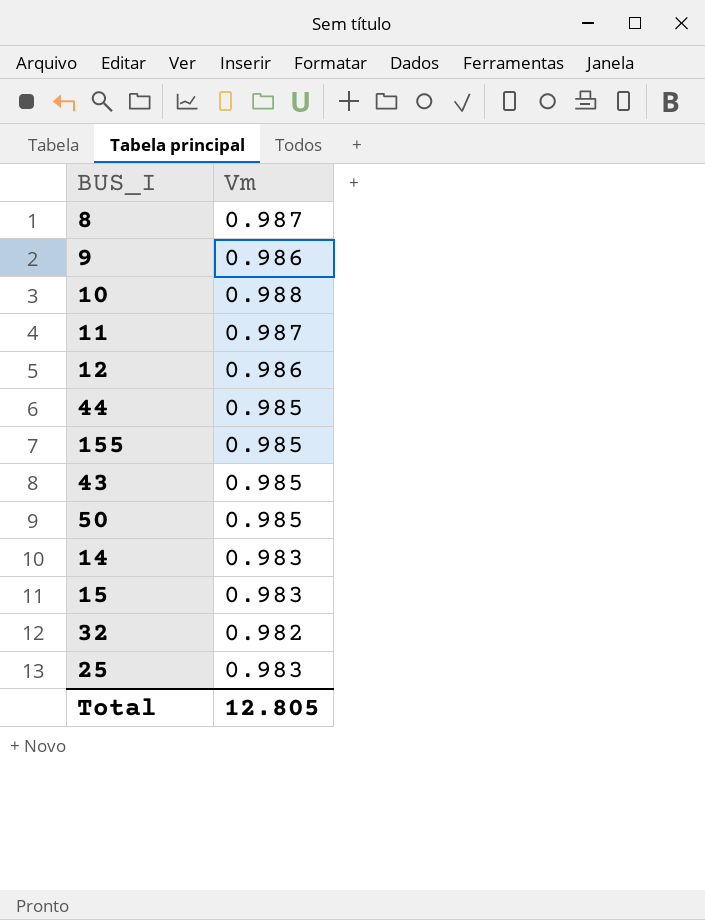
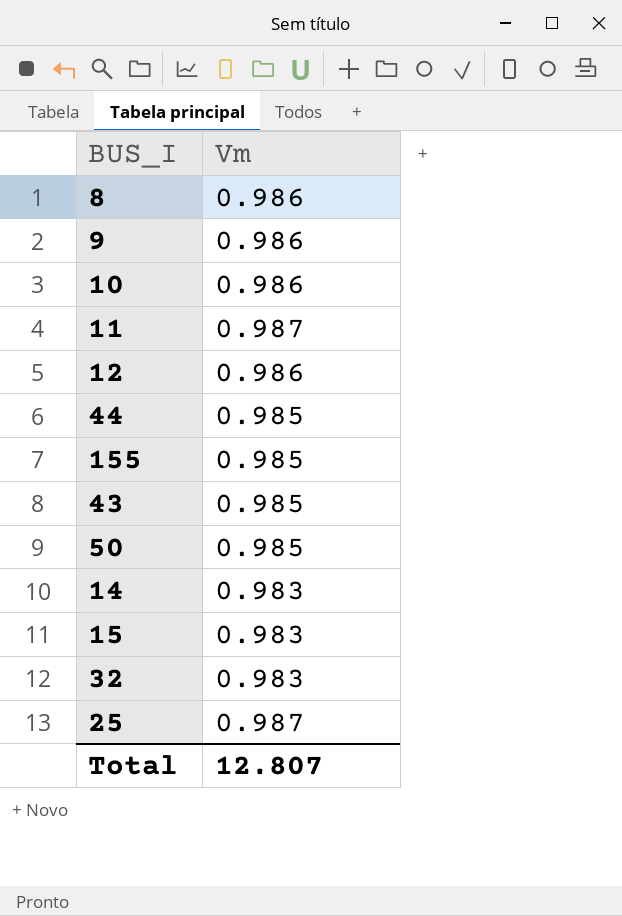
8 | Vm: 0.987 -> 0.986
10 | Vm: 0.988 -> 0.986
32 | Vm: 0.982 -> 0.983
25 | Vm: 0.983 -> 0.987
Total | Vm: 12.805 -> 12.807

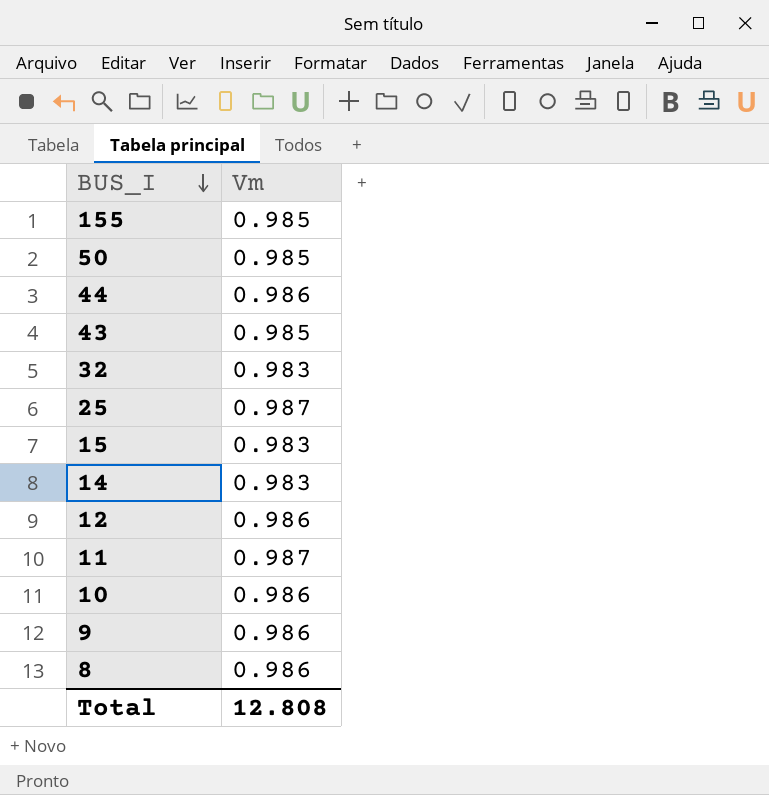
row order: none -> BUS_I descending
44 | Vm: 0.985 -> 0.986
Total | Vm: 12.807 -> 12.808

